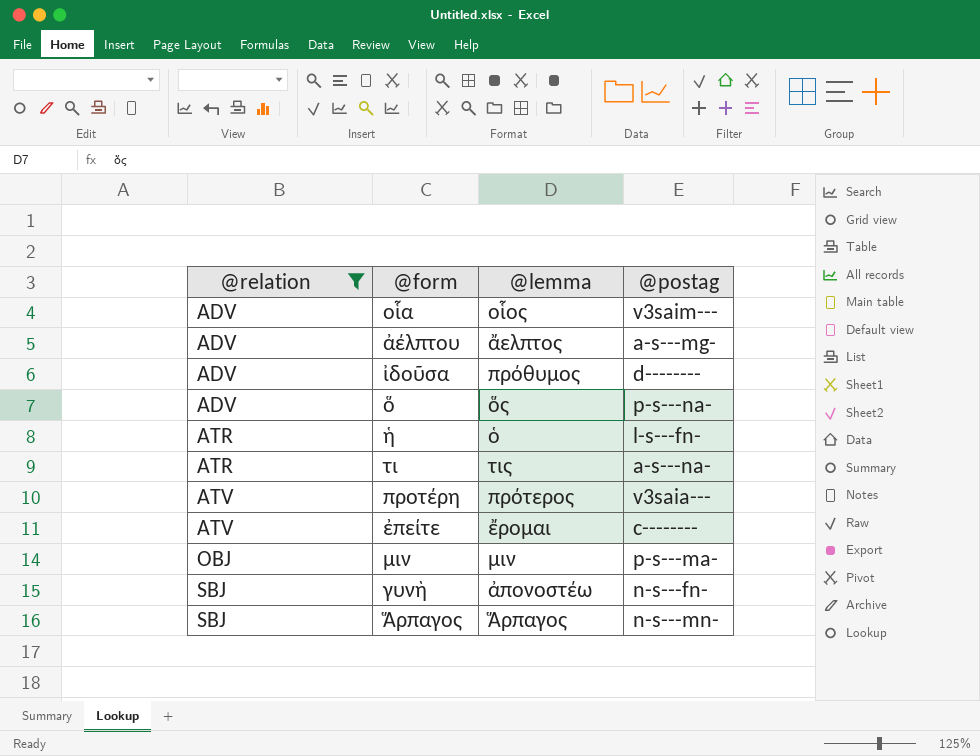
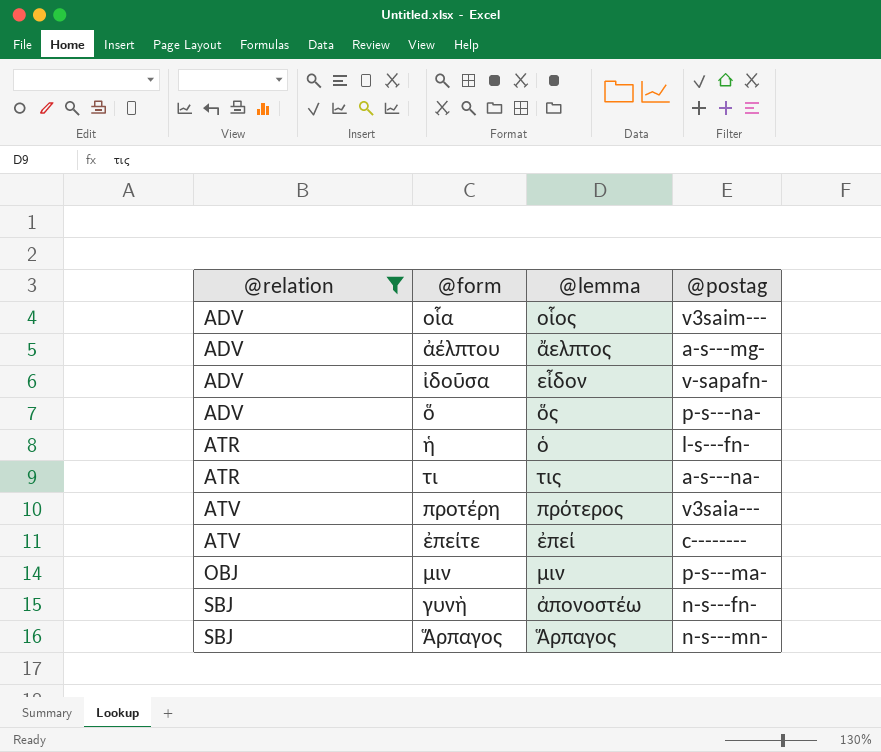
ἰδοῦσα | @lemma: πρόθυμος -> εἶδον
ἰδοῦσα | @postag: d-------- -> v-sapafn-
ἐπείτε | @lemma: ἔρομαι -> ἐπεί

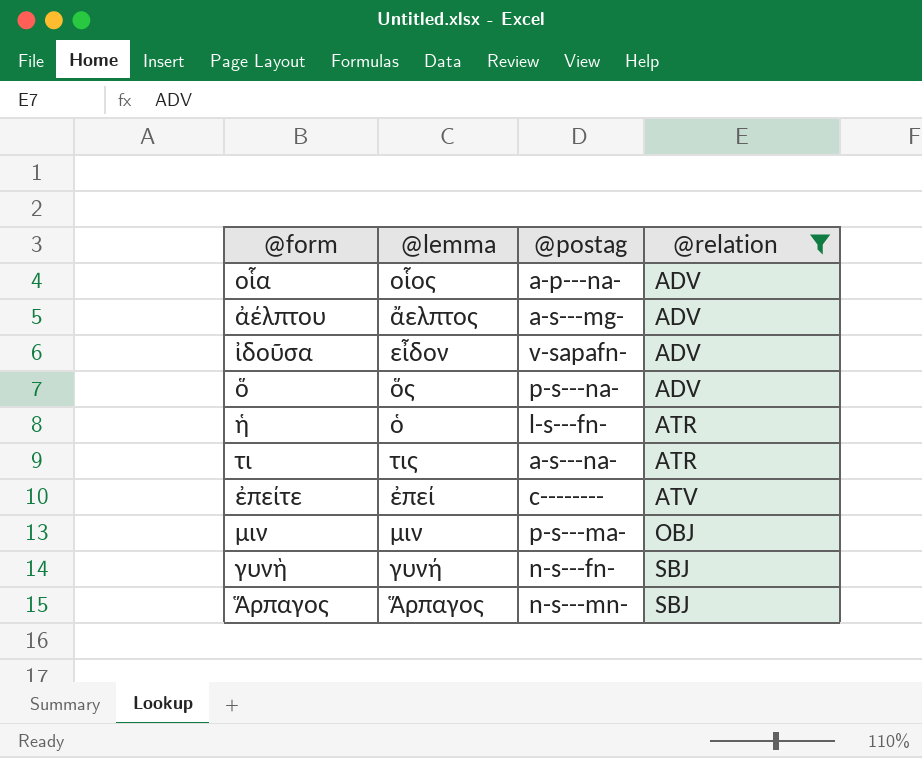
column @relation | position: 1 -> 4
row προτέρη: ATV | πρότερος | v3saia--- -> none
οἷα | @postag: v3saim--- -> a-p---na-
γυνὴ | @lemma: ἀπονοστέω -> γυνή

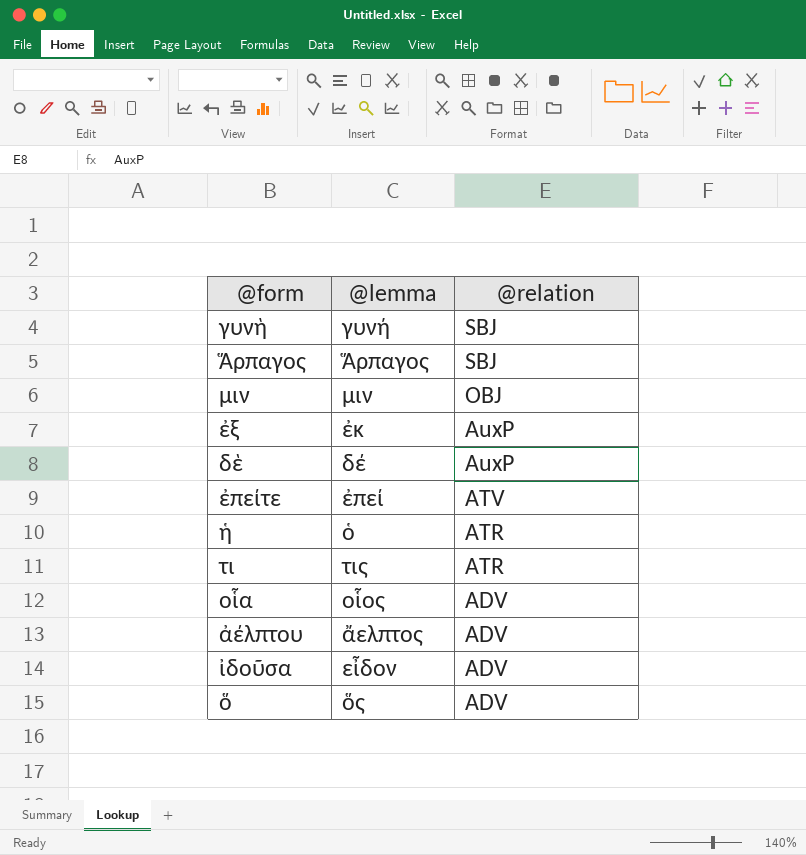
filter: @relation != AuxP -> none
row order: @relation ascending -> @relation descending
column @postag | position: 3 -> none

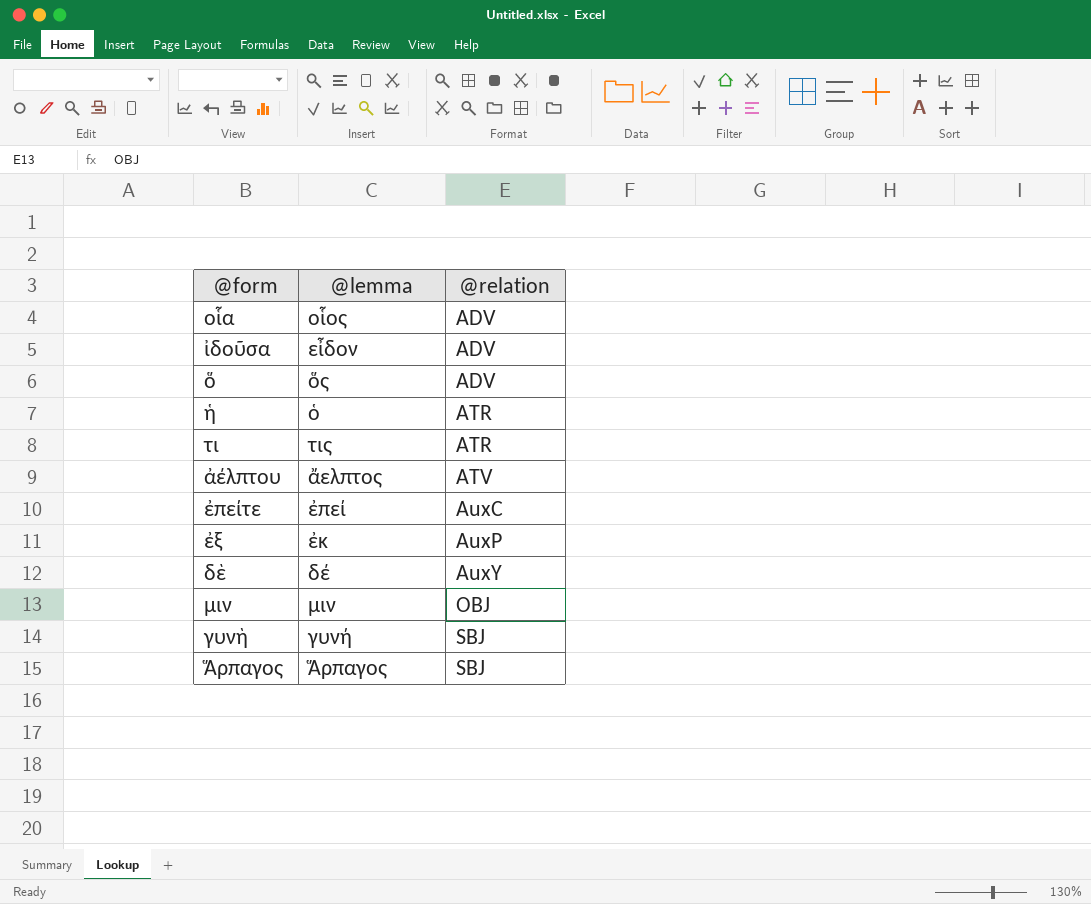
row order: @relation descending -> @relation ascending
ἀέλπτου | @relation: ADV -> ATV
ἐπείτε | @relation: ATV -> AuxC
δὲ | @relation: AuxP -> AuxY

